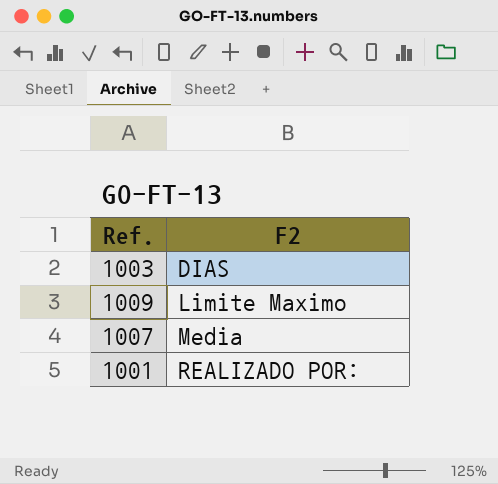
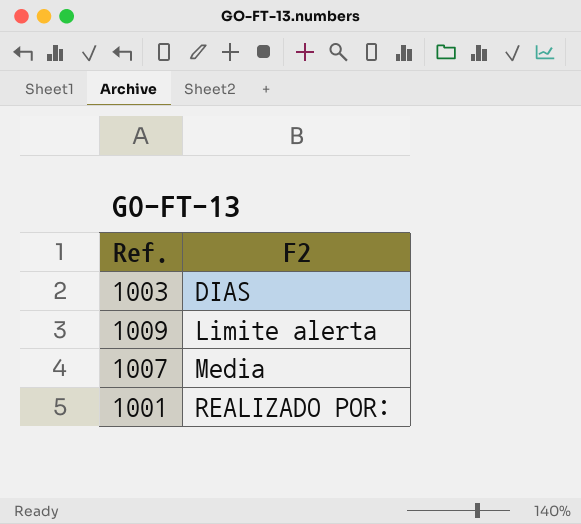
1009 | F2: Limite Maximo -> Limite alerta

